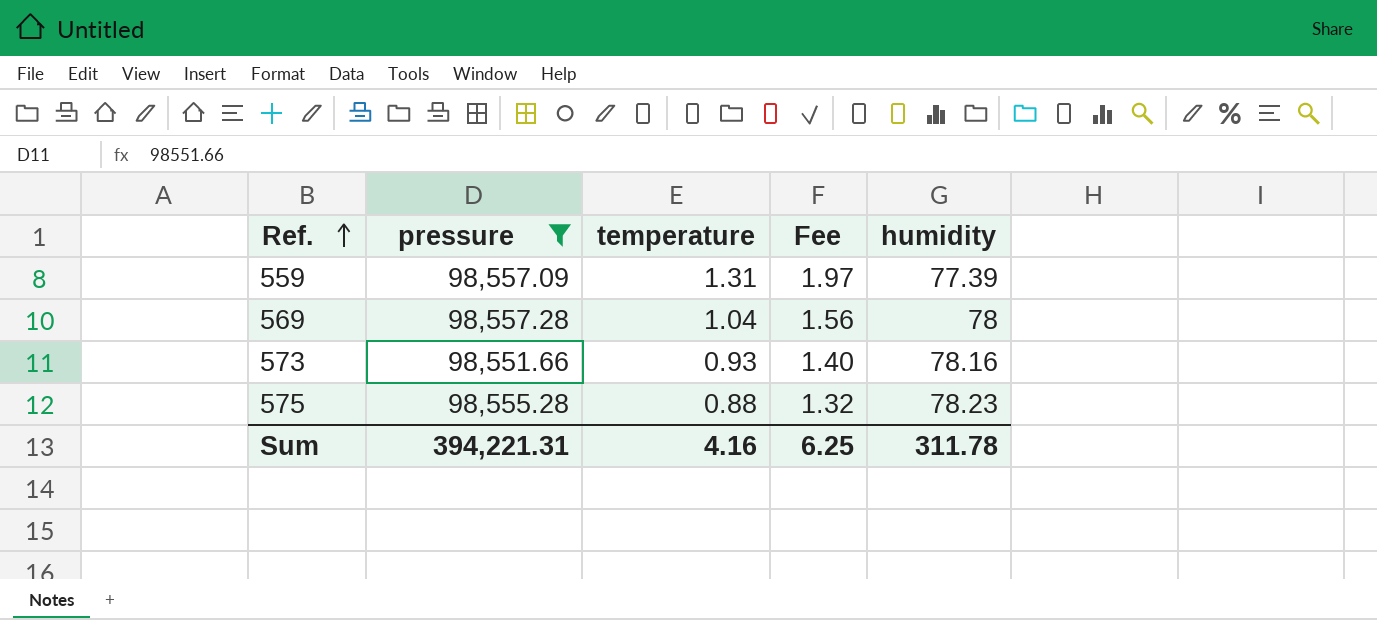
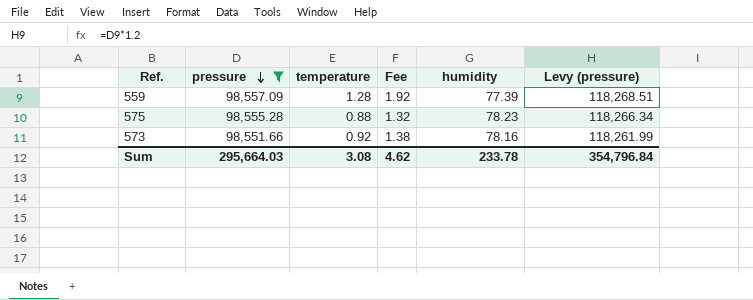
row order: Ref. ascending -> pressure descending
column Levy (pressure) | formula: none -> [pressure] * 1.2
row 569: 98,557.28 | 1.04 | 1.56 | 78 -> none
559 | temperature: 1.31 -> 1.28
559 | Fee: 1.97 -> 1.92
573 | temperature: 0.93 -> 0.92
573 | Fee: 1.40 -> 1.38
Sum | pressure: 394,221.31 -> 295,664.03
Sum | temperature: 4.16 -> 3.08
Sum | Fee: 6.25 -> 4.62
Sum | humidity: 311.78 -> 233.78

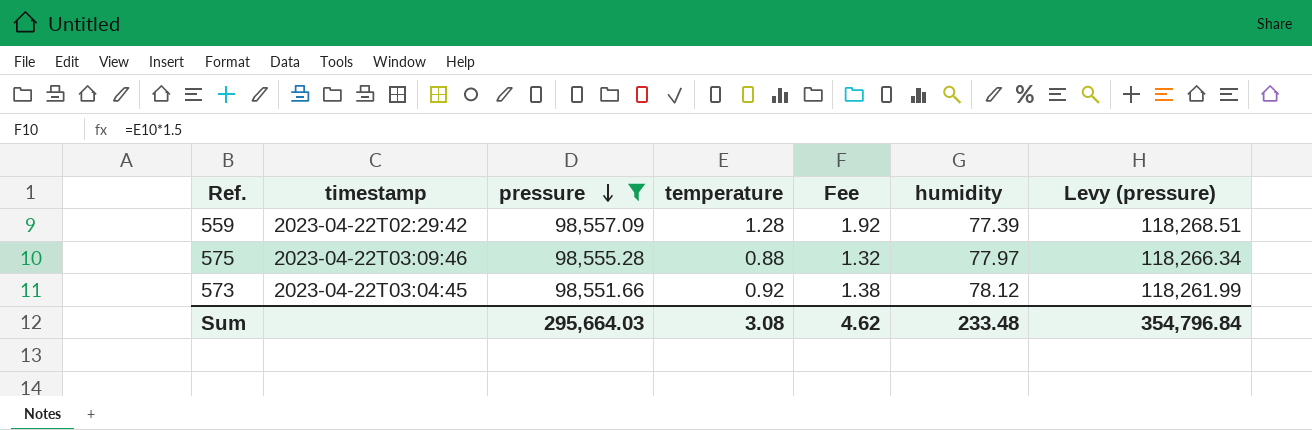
column timestamp | position: none -> 2
575 | humidity: 78.23 -> 77.97
573 | humidity: 78.16 -> 78.12
Sum | humidity: 233.78 -> 233.48

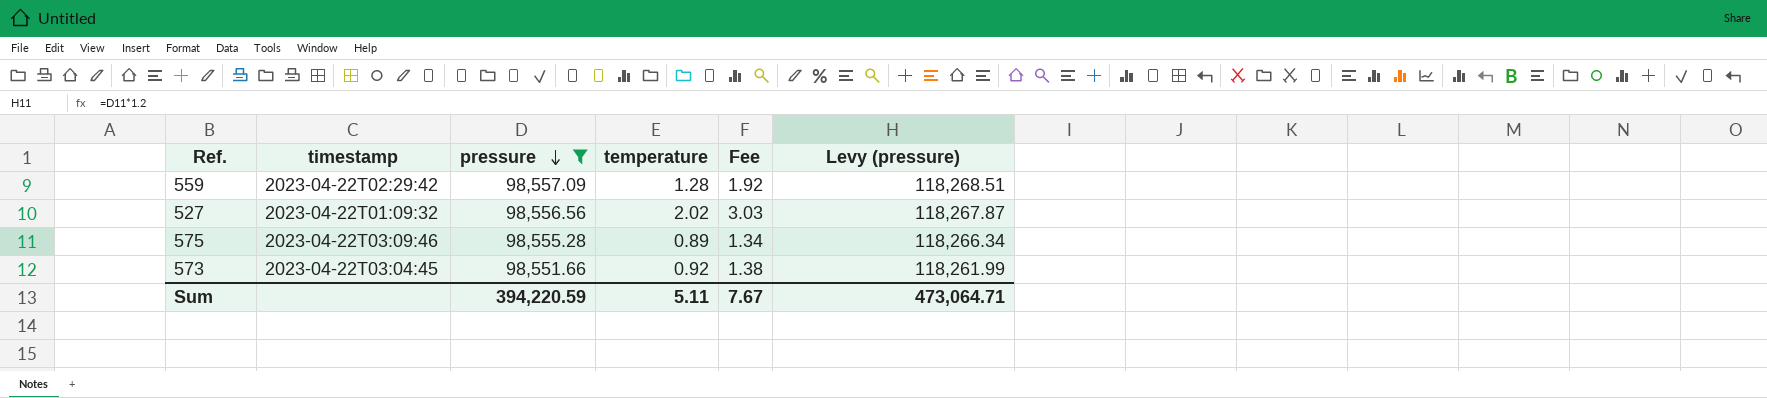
column humidity | position: 6 -> none
row 527: none -> 2023-04-22T01:09:32 | 98,556.56 | 2.02 | 3.03 | 118,267.87
575 | temperature: 0.88 -> 0.89
575 | Fee: 1.32 -> 1.34
Sum | pressure: 295,664.03 -> 394,220.59
Sum | temperature: 3.08 -> 5.11
Sum | Fee: 4.62 -> 7.67
Sum | Levy (pressure): 354,796.84 -> 473,064.71

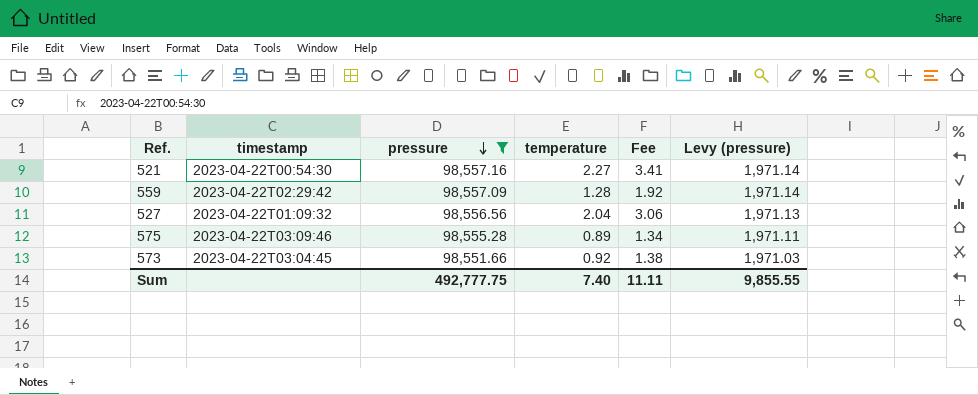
column Levy (pressure) | formula: [pressure] * 1.2 -> [pressure] * 0.02
row 521: none -> 2023-04-22T00:54:30 | 98,557.16 | 2.27 | 3.41 | 1,971.14
527 | temperature: 2.02 -> 2.04
527 | Fee: 3.03 -> 3.06
Sum | pressure: 394,220.59 -> 492,777.75
Sum | temperature: 5.11 -> 7.40
Sum | Fee: 7.67 -> 11.11
Sum | Levy (pressure): 473,064.71 -> 9,855.55

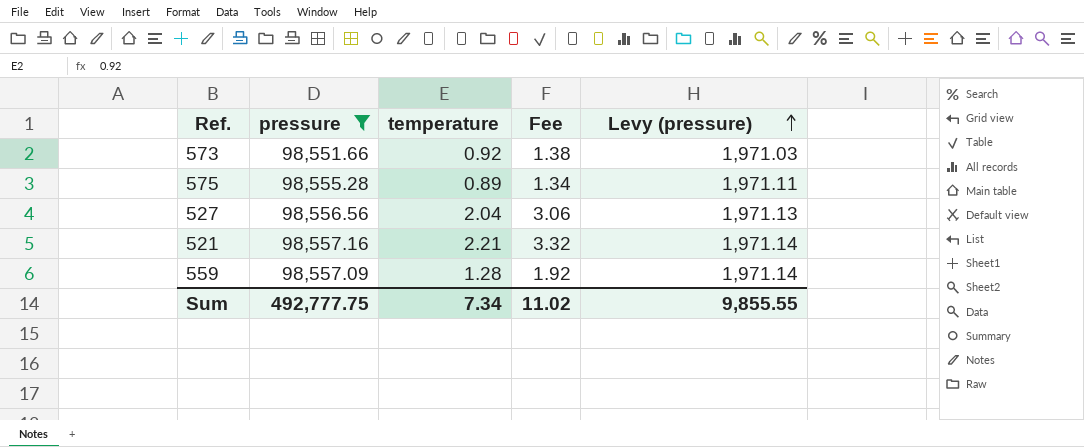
row order: pressure descending -> Levy (pressure) ascending
column timestamp | position: 2 -> none
521 | temperature: 2.27 -> 2.21
521 | Fee: 3.41 -> 3.32
Sum | temperature: 7.40 -> 7.34
Sum | Fee: 11.11 -> 11.02

